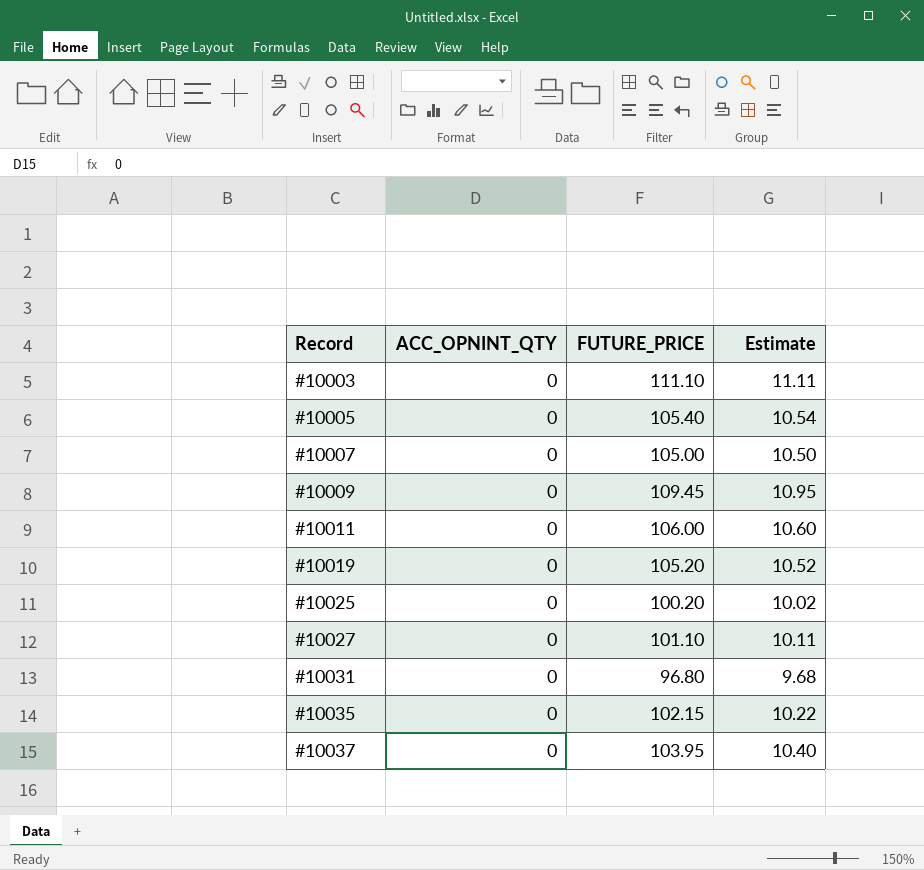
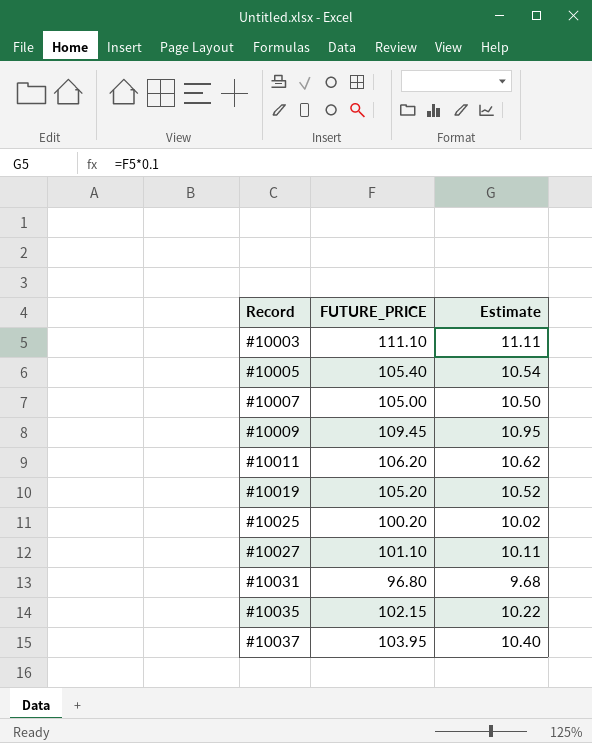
column ACC_OPNINT_QTY | position: 2 -> none
#10011 | FUTURE_PRICE: 106.00 -> 106.20
#10011 | Estimate: 10.60 -> 10.62

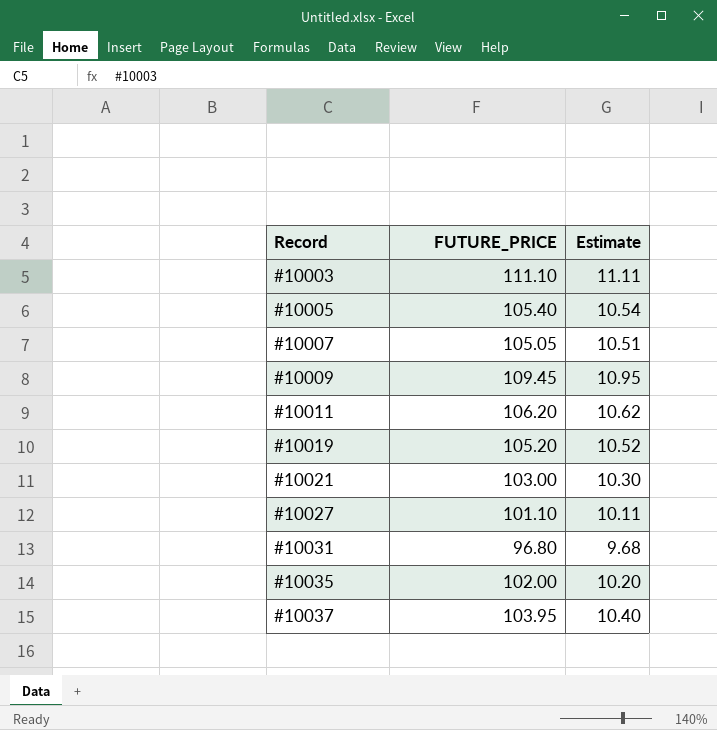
row #10025: 100.20 | 10.02 -> none
#10007 | FUTURE_PRICE: 105.00 -> 105.05
#10007 | Estimate: 10.50 -> 10.51
row #10021: none -> 103.00 | 10.30
#10035 | FUTURE_PRICE: 102.15 -> 102.00
#10035 | Estimate: 10.22 -> 10.20

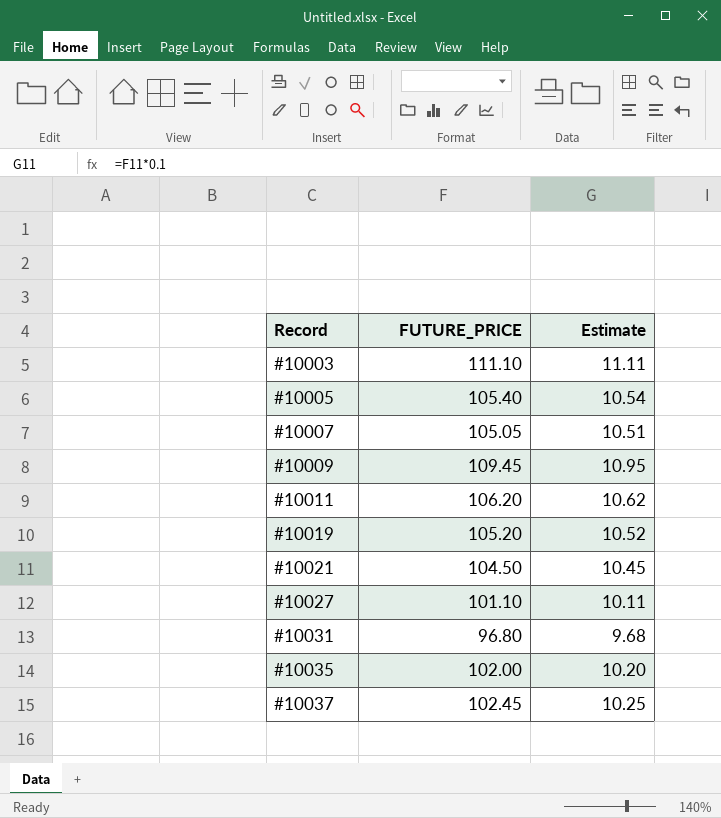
#10021 | FUTURE_PRICE: 103.00 -> 104.50
#10021 | Estimate: 10.30 -> 10.45
#10037 | FUTURE_PRICE: 103.95 -> 102.45
#10037 | Estimate: 10.40 -> 10.25

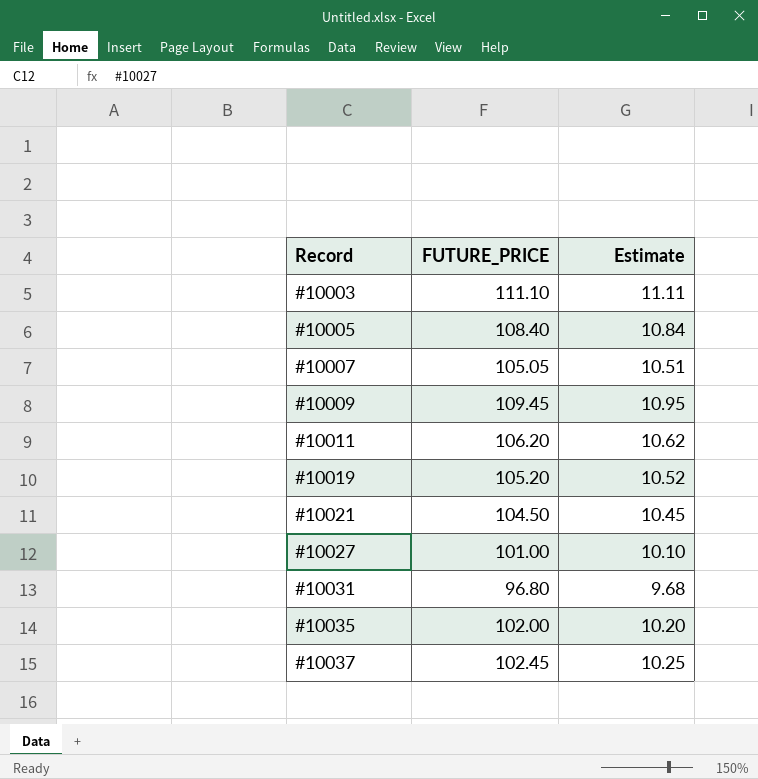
#10005 | FUTURE_PRICE: 105.40 -> 108.40
#10005 | Estimate: 10.54 -> 10.84
#10027 | FUTURE_PRICE: 101.10 -> 101.00
#10027 | Estimate: 10.11 -> 10.10

